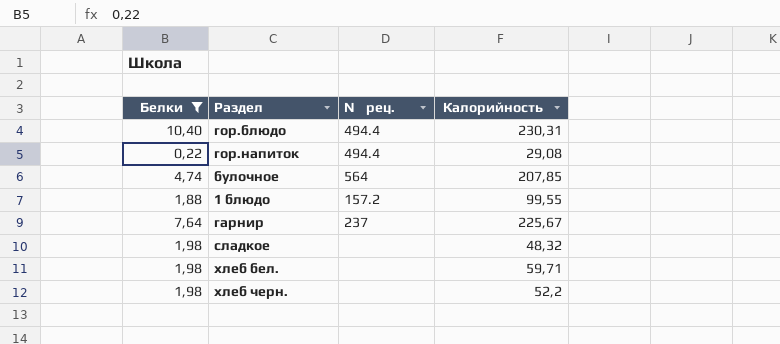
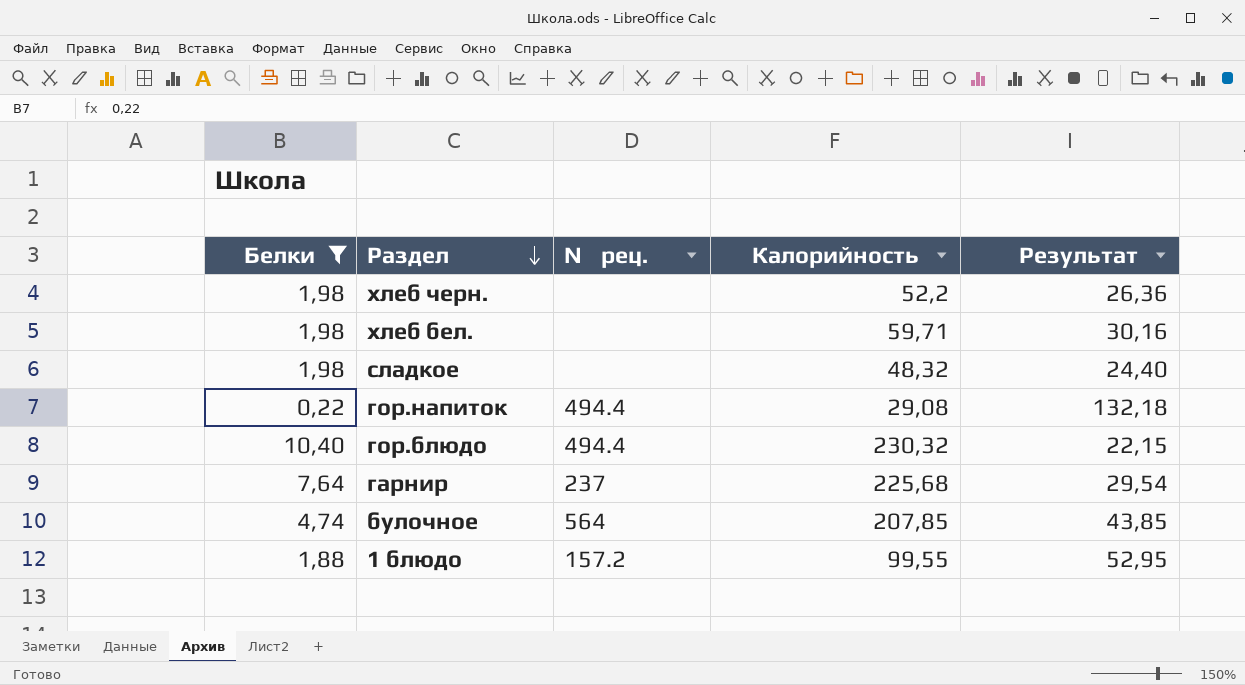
row order: none -> Раздел descending
column Результат | formula: none -> [Калорийность] / [Белки]
гор.блюдо | Калорийность: 230,31 -> 230,32
гарнир | Калорийность: 225,67 -> 225,68

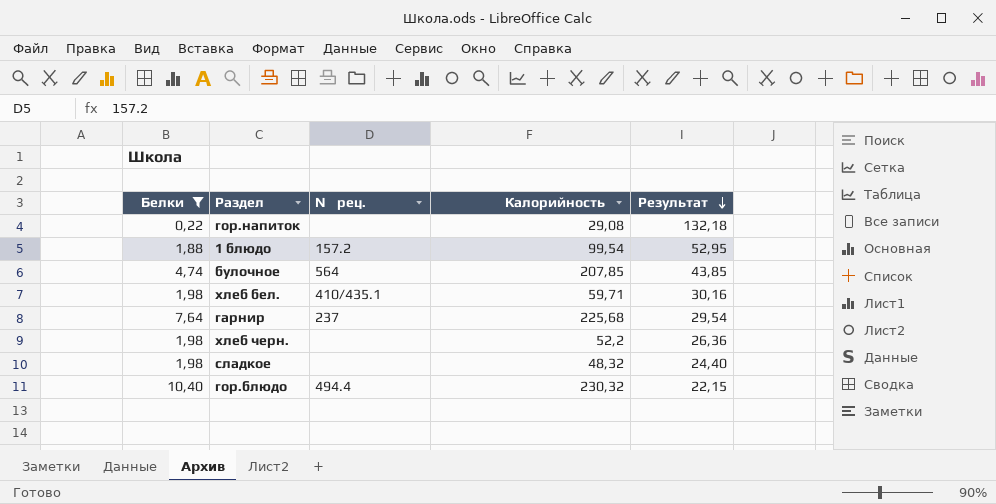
row order: Раздел descending -> Результат descending
гор.напиток | № рец.: 494.4 -> none
1 блюдо | Калорийность: 99,55 -> 99,54
хлеб бел. | № рец.: none -> 410/435.1

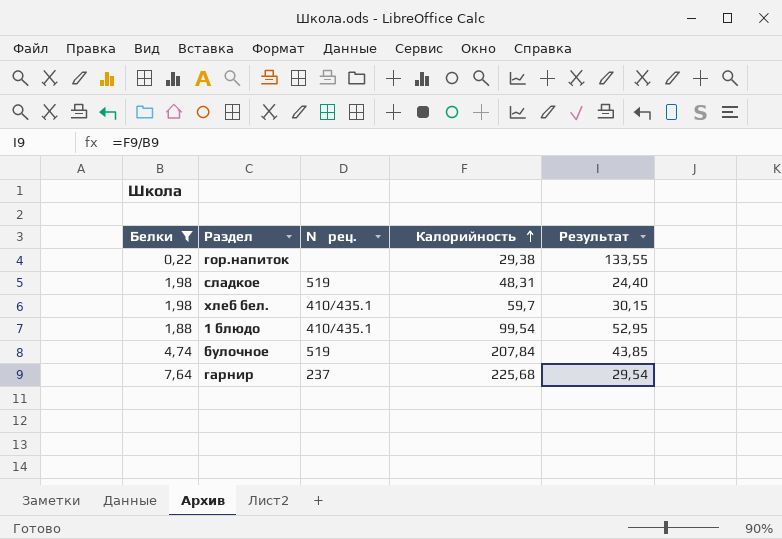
row order: Результат descending -> Калорийность ascending
row хлеб черн.: 1,98 | none | 52,2 | 26,36 -> none
row гор.блюдо: 10,40 | 494.4 | 230,32 | 22,15 -> none
гор.напиток | Калорийность: 29,08 -> 29,38
гор.напиток | Результат: 132,18 -> 133,55
сладкое | № рец.: none -> 519
сладкое | Калорийность: 48,32 -> 48,31
хлеб бел. | Калорийность: 59,71 -> 59,7
хлеб бел. | Результат: 30,16 -> 30,15
1 блюдо | № рец.: 157.2 -> 410/435.1
булочное | № рец.: 564 -> 519
булочное | Калорийность: 207,85 -> 207,84

